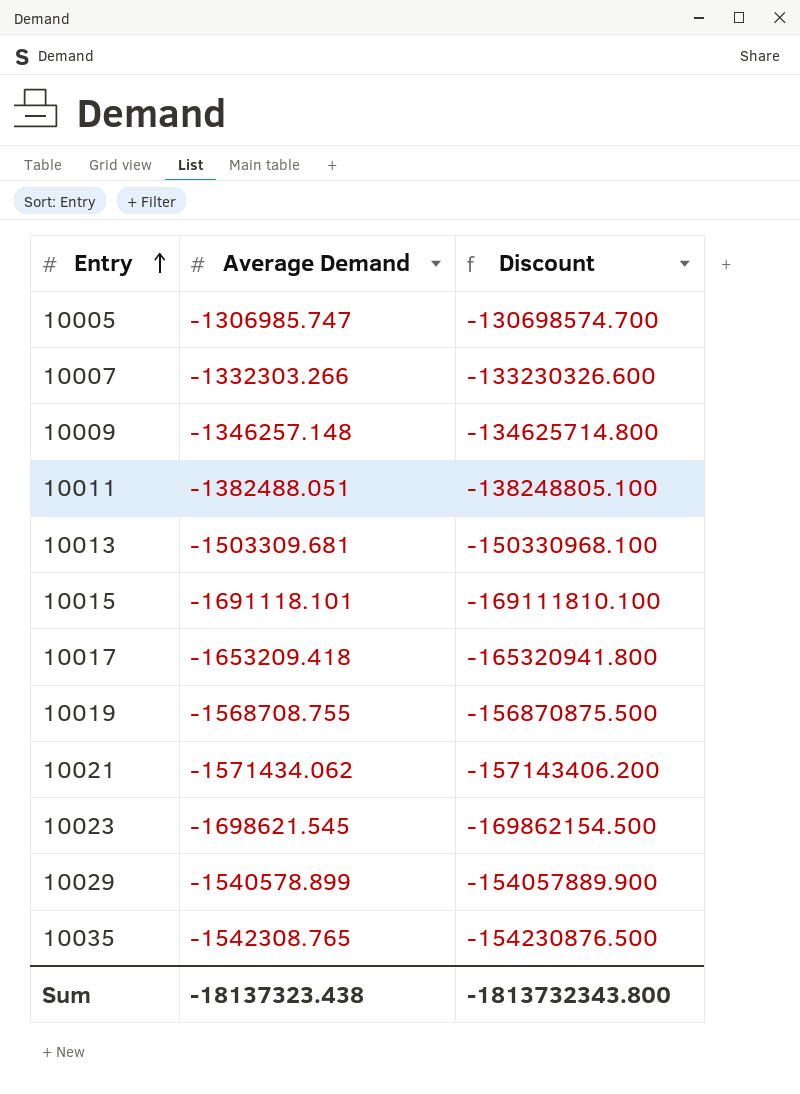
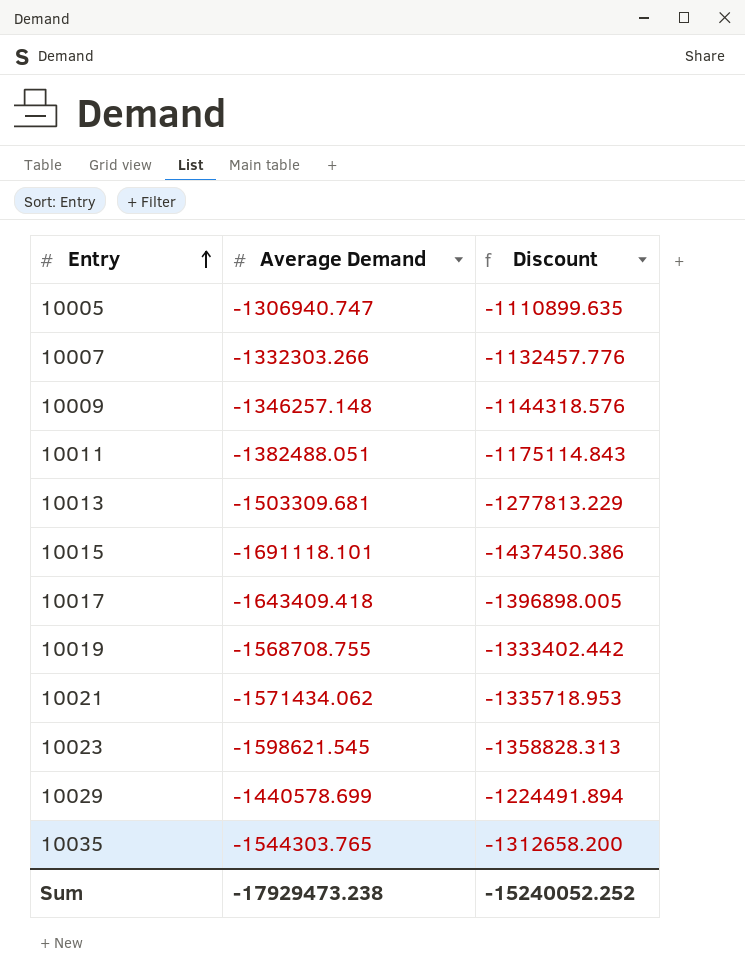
column Discount | formula: [Average Demand] * 100 -> [Average Demand] * 0.85
10005 | Average Demand: -1306985.747 -> -1306940.747
10017 | Average Demand: -1653209.418 -> -1643409.418
10023 | Average Demand: -1698621.545 -> -1598621.545
10029 | Average Demand: -1540578.899 -> -1440578.699
10035 | Average Demand: -1542308.765 -> -1544303.765
Sum | Average Demand: -18137323.438 -> -17929473.238
Sum | Discount: -1813732343.800 -> -15240052.252

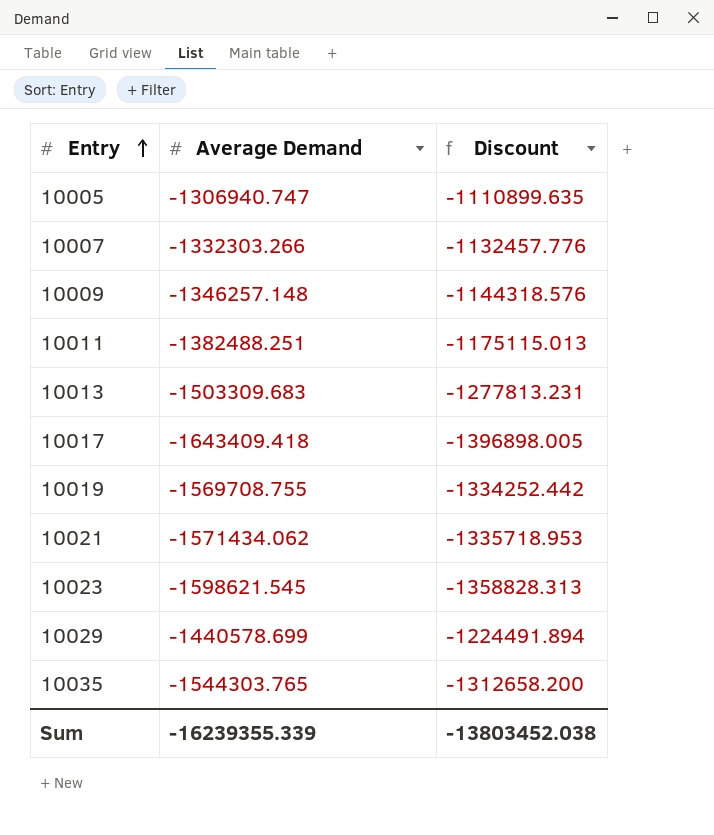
row 10015: -1691118.101 | -1437450.386 -> none
10011 | Average Demand: -1382488.051 -> -1382488.251
10011 | Discount: -1175114.843 -> -1175115.013
10013 | Average Demand: -1503309.681 -> -1503309.683
10013 | Discount: -1277813.229 -> -1277813.231
10019 | Average Demand: -1568708.755 -> -1569708.755
10019 | Discount: -1333402.442 -> -1334252.442
Sum | Average Demand: -17929473.238 -> -16239355.339
Sum | Discount: -15240052.252 -> -13803452.038

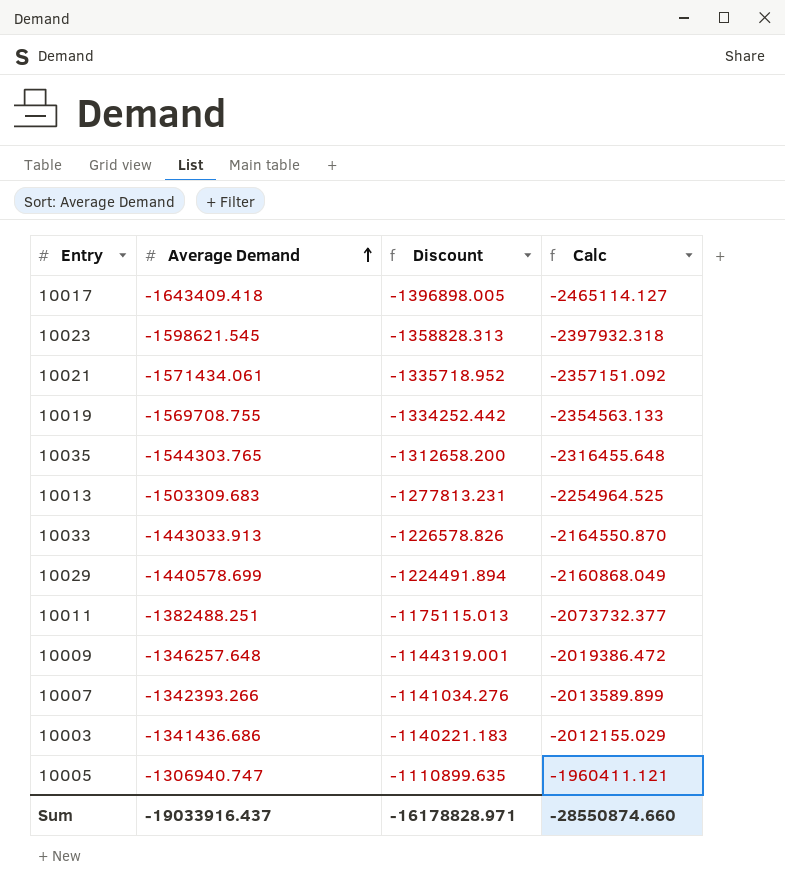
row order: Entry ascending -> Average Demand ascending
column Calc | formula: none -> [Average Demand] * 1.5
10021 | Average Demand: -1571434.062 -> -1571434.061
10021 | Discount: -1335718.953 -> -1335718.952
row 10033: none -> -1443033.913 | -1226578.826 | -2164550.870
10009 | Average Demand: -1346257.148 -> -1346257.648
10009 | Discount: -1144318.576 -> -1144319.001
10007 | Average Demand: -1332303.266 -> -1342393.266
10007 | Discount: -1132457.776 -> -1141034.276
row 10003: none -> -1341436.686 | -1140221.183 | -2012155.029
Sum | Average Demand: -16239355.339 -> -19033916.437
Sum | Discount: -13803452.038 -> -16178828.971

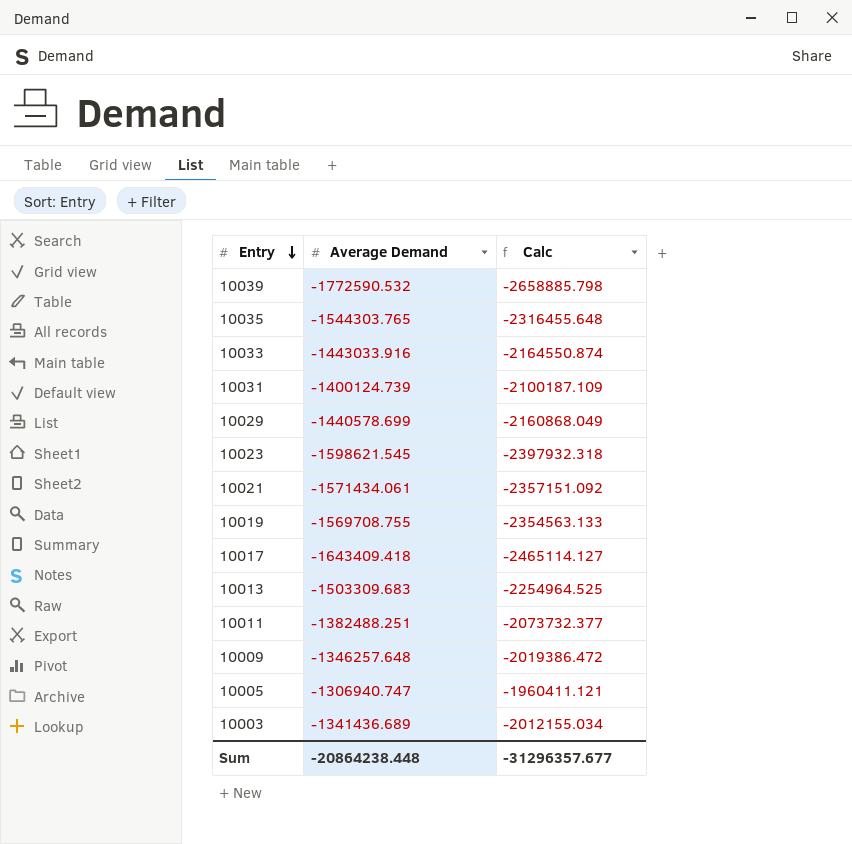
row order: Average Demand ascending -> Entry descending
column Discount | formula: [Average Demand] * 0.85 -> none
row 10007: -1342393.266 | -1141034.276 | -2013589.899 -> none
row 10039: none -> -1772590.532 | -2658885.798
10033 | Average Demand: -1443033.913 -> -1443033.916
10033 | Calc: -2164550.870 -> -2164550.874
row 10031: none -> -1400124.739 | -2100187.109
10003 | Average Demand: -1341436.686 -> -1341436.689
10003 | Calc: -2012155.029 -> -2012155.034
Sum | Average Demand: -19033916.437 -> -20864238.448
Sum | Calc: -28550874.660 -> -31296357.677

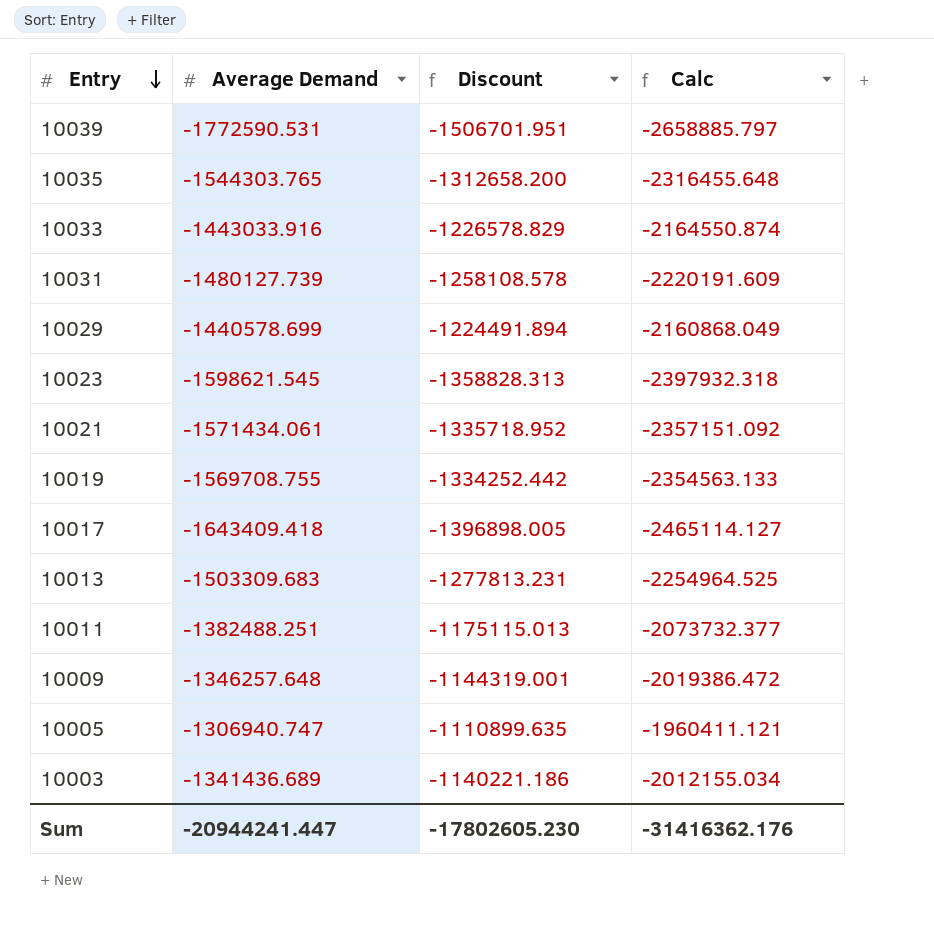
column Discount | formula: none -> [Average Demand] * 0.85
10039 | Average Demand: -1772590.532 -> -1772590.531
10039 | Calc: -2658885.798 -> -2658885.797
10031 | Average Demand: -1400124.739 -> -1480127.739
10031 | Calc: -2100187.109 -> -2220191.609
Sum | Average Demand: -20864238.448 -> -20944241.447
Sum | Calc: -31296357.677 -> -31416362.176

